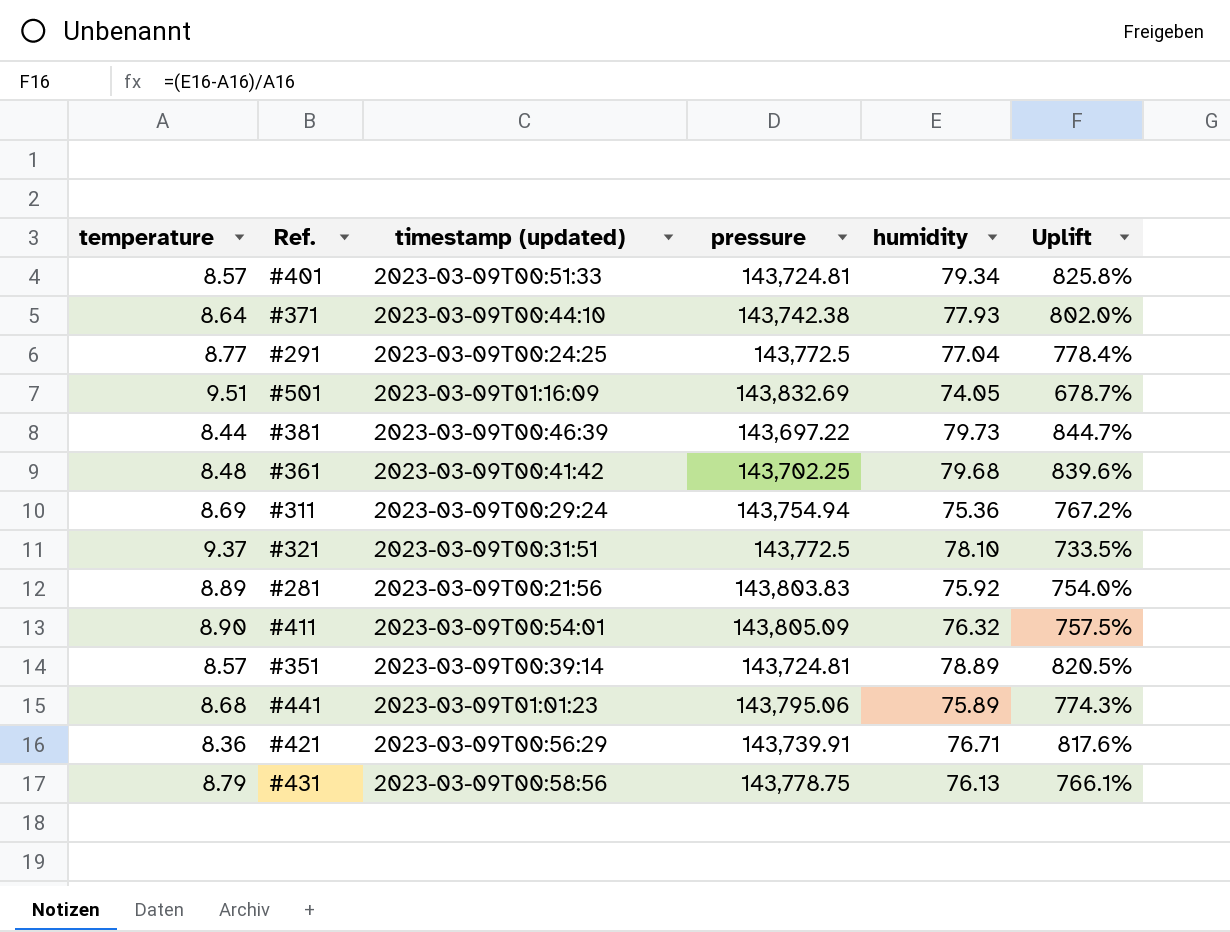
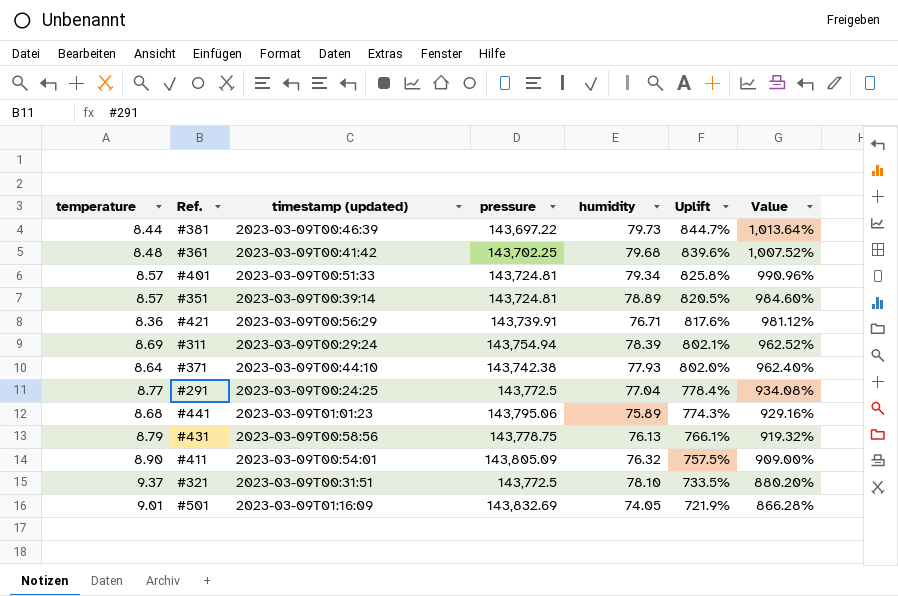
row order: none -> Uplift descending
column Value | formula: none -> [Uplift] * 1.2
row #281: 8.89 | 2023-03-09T00:21:56 | 143,803.83 | 75.92 | 754.0% -> none
#311 | humidity: 75.36 -> 78.39
#311 | Uplift: 767.2% -> 802.1%
#501 | temperature: 9.51 -> 9.01
#501 | Uplift: 678.7% -> 721.9%

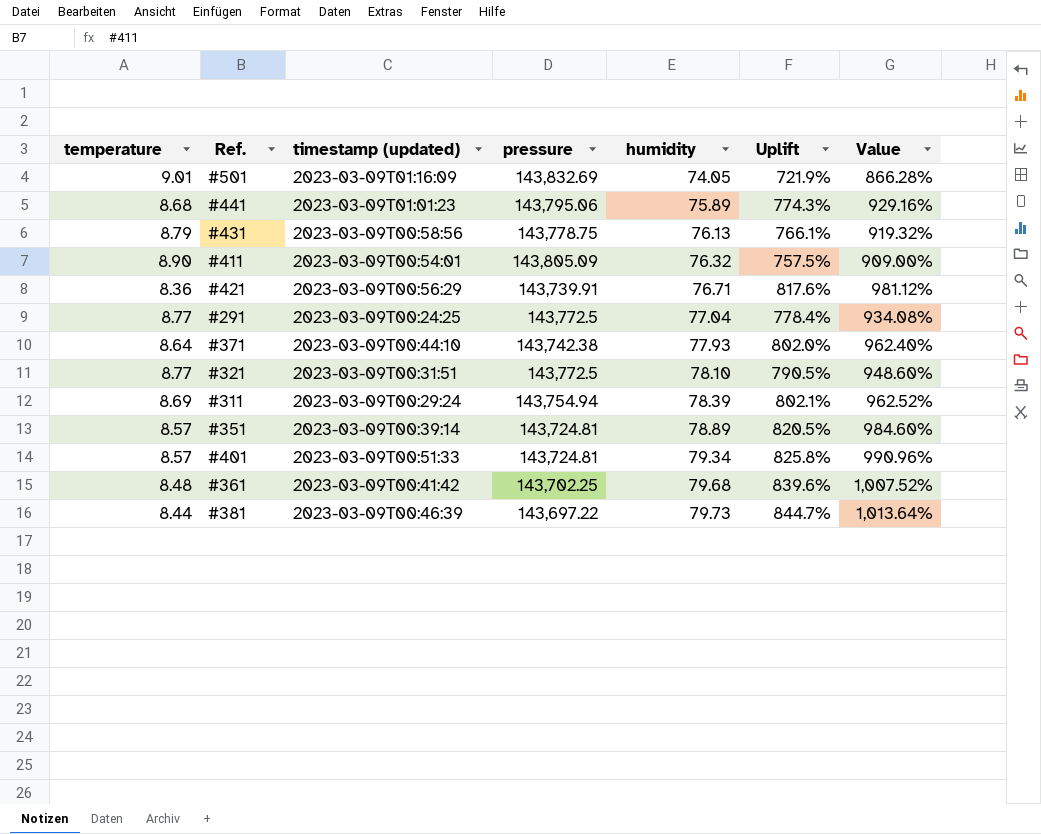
row order: Uplift descending -> humidity ascending
#321 | temperature: 9.37 -> 8.77
#321 | Uplift: 733.5% -> 790.5%
#321 | Value: 880.20% -> 948.60%

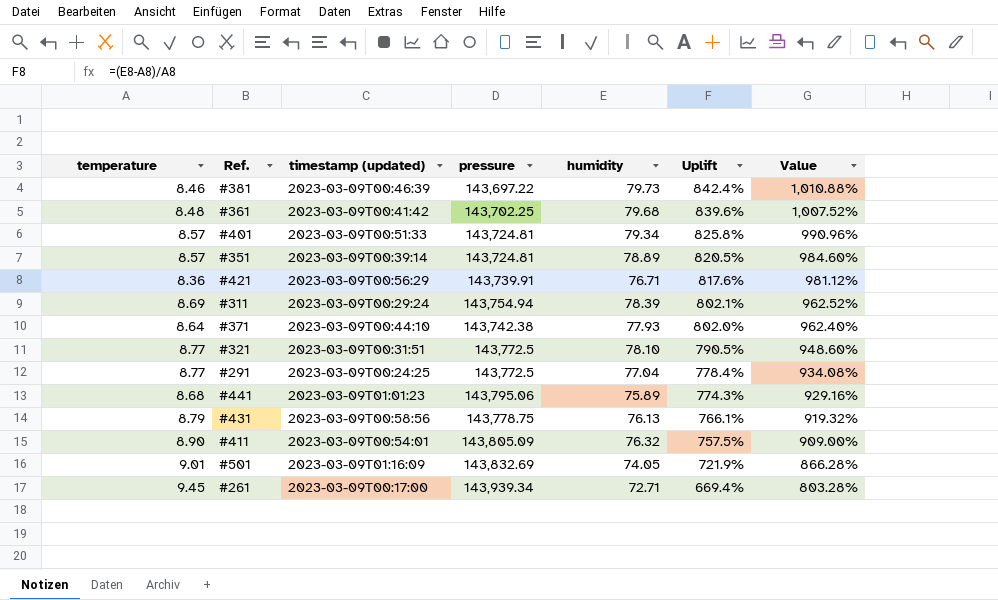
row order: humidity ascending -> Uplift descending
#381 | temperature: 8.44 -> 8.46
#381 | Uplift: 844.7% -> 842.4%
#381 | Value: 1,013.64% -> 1,010.88%
row #261: none -> 9.45 | 2023-03-09T00:17:00 | 143,939.34 | 72.71 | 669.4% | 803.28%

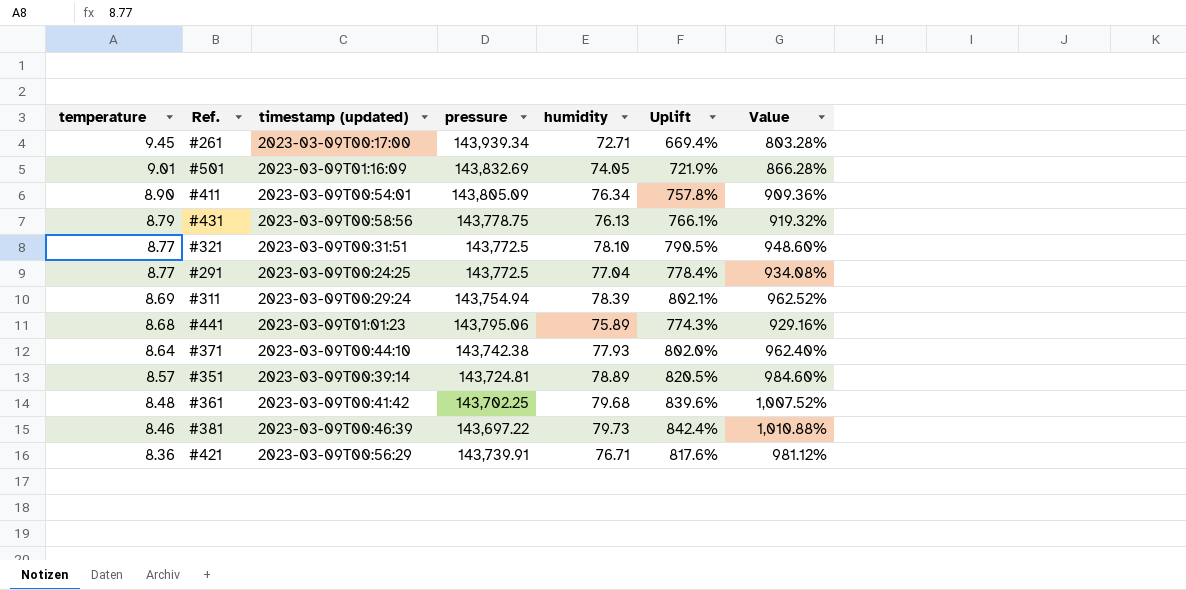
row order: Uplift descending -> temperature descending
row #401: 8.57 | 2023-03-09T00:51:33 | 143,724.81 | 79.34 | 825.8% | 990.96% -> none
#411 | humidity: 76.32 -> 76.34
#411 | Uplift: 757.5% -> 757.8%
#411 | Value: 909.00% -> 909.36%

